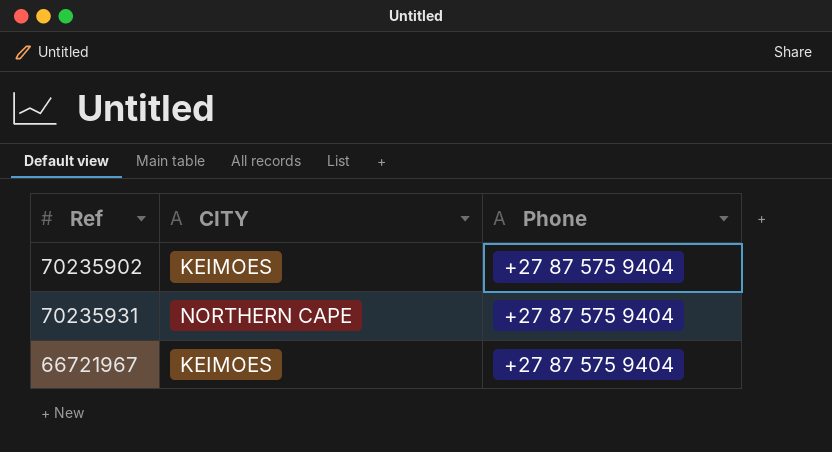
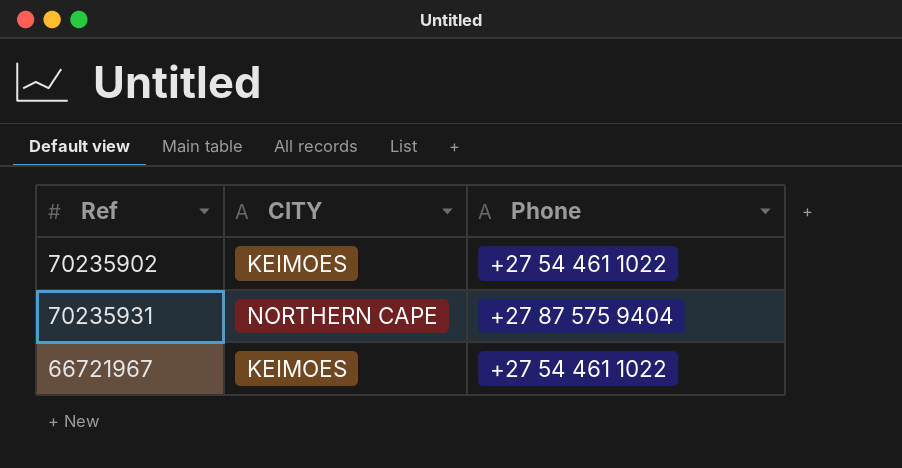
70235902 | Phone: +27 87 575 9404 -> +27 54 461 1022
66721967 | Phone: +27 87 575 9404 -> +27 54 461 1022

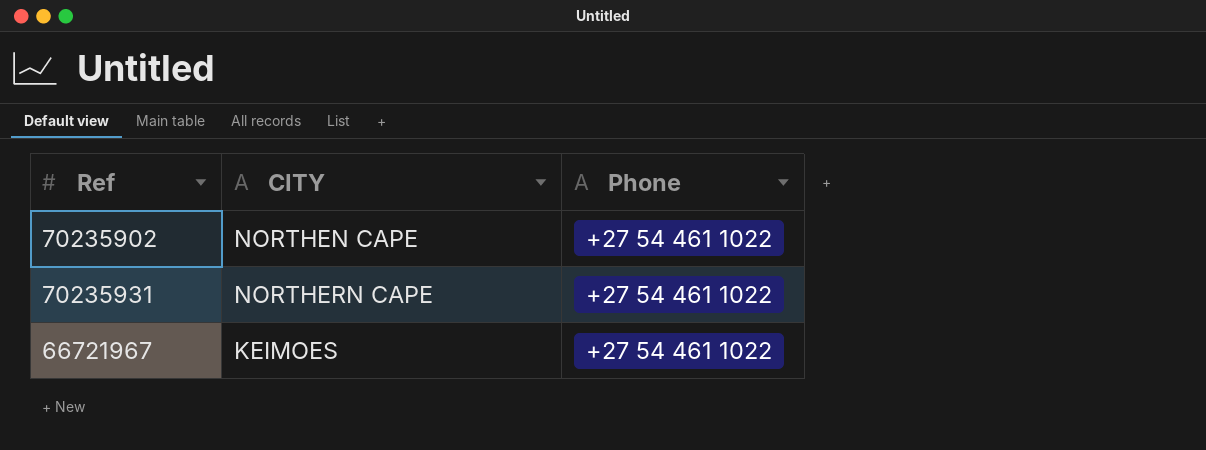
70235902 | CITY: KEIMOES -> NORTHEN CAPE
70235931 | Phone: +27 87 575 9404 -> +27 54 461 1022

